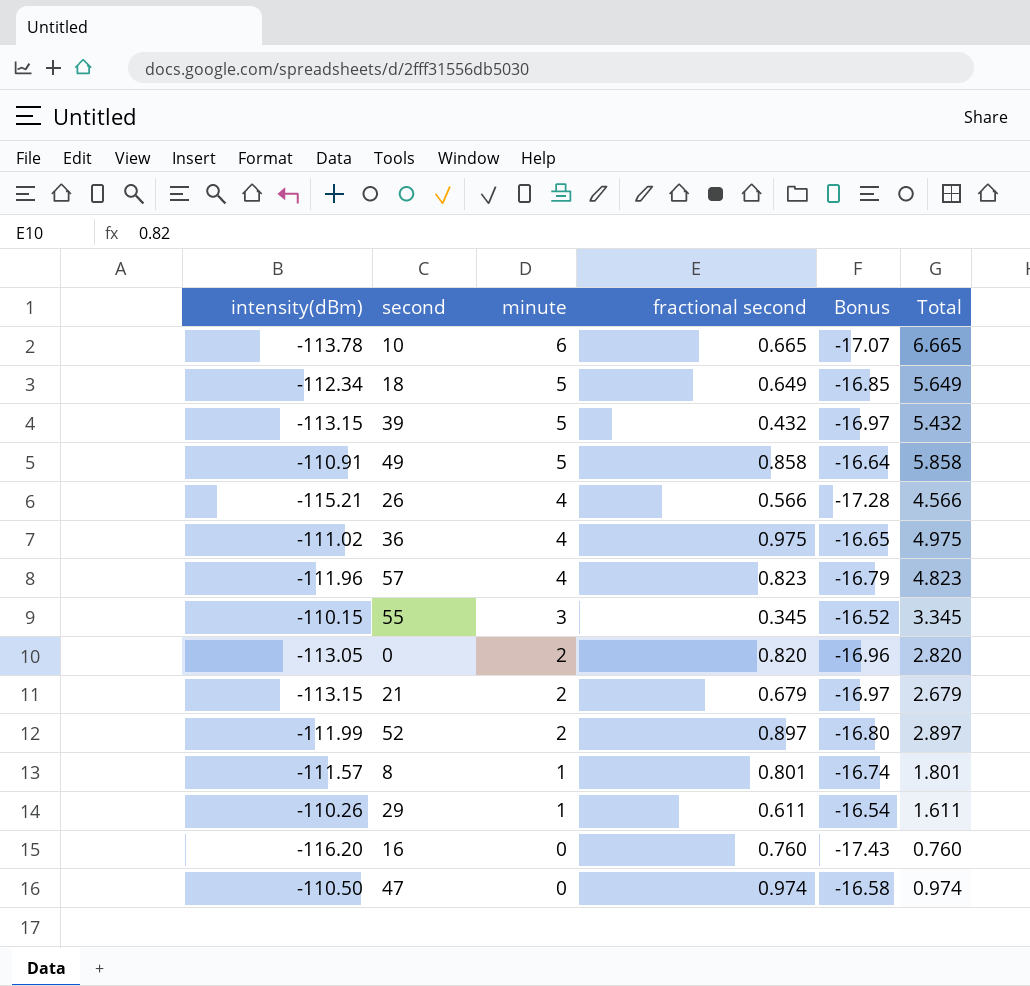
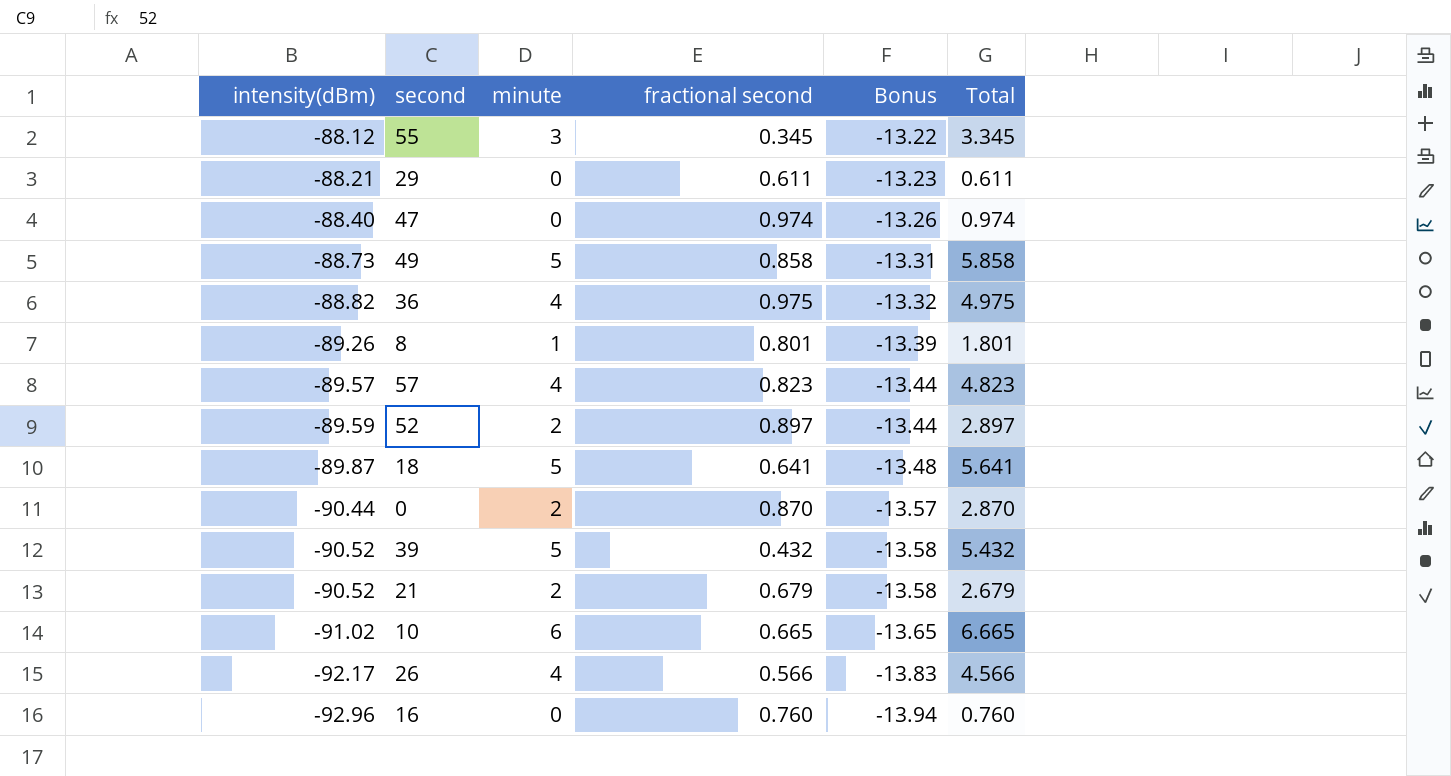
row order: minute descending -> intensity(dBm) descending
55 | intensity(dBm): -110.15 -> -88.12
55 | Bonus: -16.52 -> -13.22
29 | intensity(dBm): -110.26 -> -88.21
29 | minute: 1 -> 0
29 | Bonus: -16.54 -> -13.23
29 | Total: 1.611 -> 0.611
47 | intensity(dBm): -110.50 -> -88.40
47 | Bonus: -16.58 -> -13.26
49 | intensity(dBm): -110.91 -> -88.73
49 | Bonus: -16.64 -> -13.31
36 | intensity(dBm): -111.02 -> -88.82
36 | Bonus: -16.65 -> -13.32
8 | intensity(dBm): -111.57 -> -89.26
8 | Bonus: -16.74 -> -13.39
57 | intensity(dBm): -111.96 -> -89.57
57 | Bonus: -16.79 -> -13.44
52 | intensity(dBm): -111.99 -> -89.59
52 | Bonus: -16.80 -> -13.44
18 | intensity(dBm): -112.34 -> -89.87
18 | fractional second: 0.649 -> 0.641
18 | Bonus: -16.85 -> -13.48
18 | Total: 5.649 -> 5.641
0 | intensity(dBm): -113.05 -> -90.44
0 | fractional second: 0.820 -> 0.870
0 | Bonus: -16.96 -> -13.57
0 | Total: 2.820 -> 2.870
39 | intensity(dBm): -113.15 -> -90.52
39 | Bonus: -16.97 -> -13.58
21 | intensity(dBm): -113.15 -> -90.52
21 | Bonus: -16.97 -> -13.58
10 | intensity(dBm): -113.78 -> -91.02
10 | Bonus: -17.07 -> -13.65
26 | intensity(dBm): -115.21 -> -92.17
26 | Bonus: -17.28 -> -13.83
16 | intensity(dBm): -116.20 -> -92.96
16 | Bonus: -17.43 -> -13.94

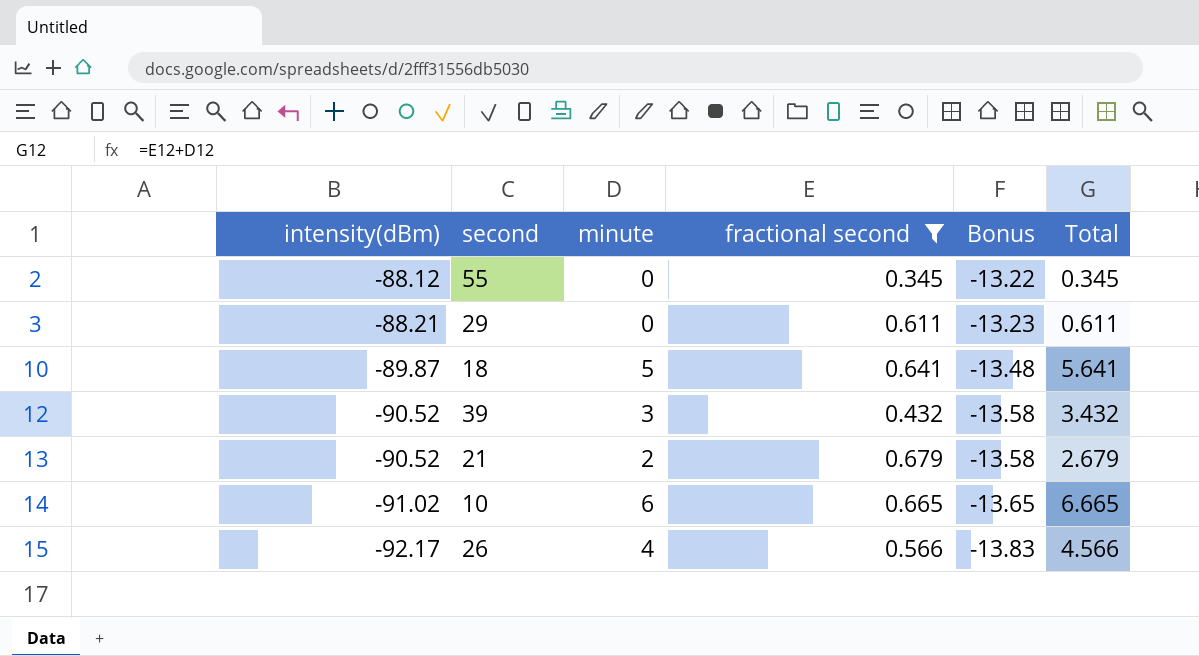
filter: none -> fractional second <= 0.679
55 | minute: 3 -> 0
55 | Total: 3.345 -> 0.345
39 | minute: 5 -> 3
39 | Total: 5.432 -> 3.432

